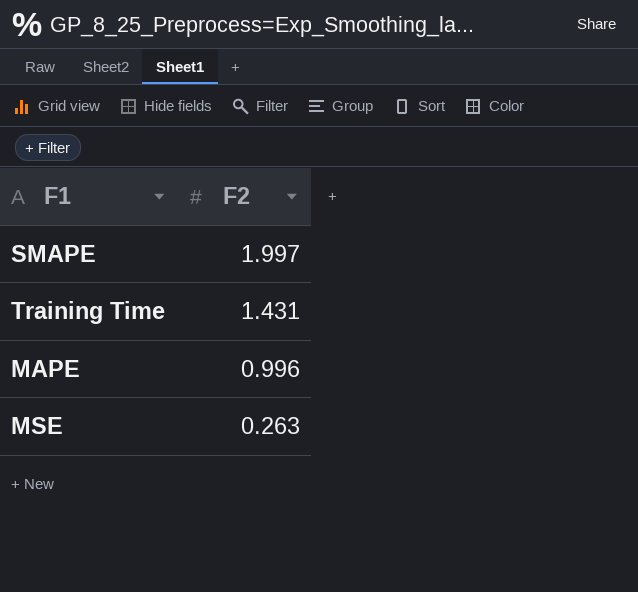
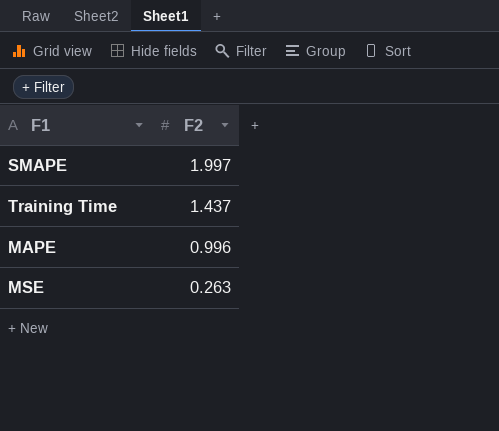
Training Time | F2: 1.431 -> 1.437

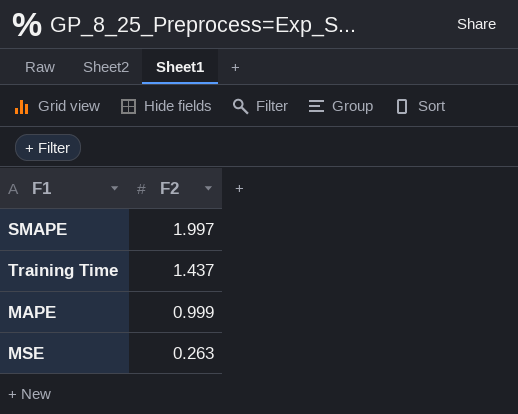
MAPE | F2: 0.996 -> 0.999

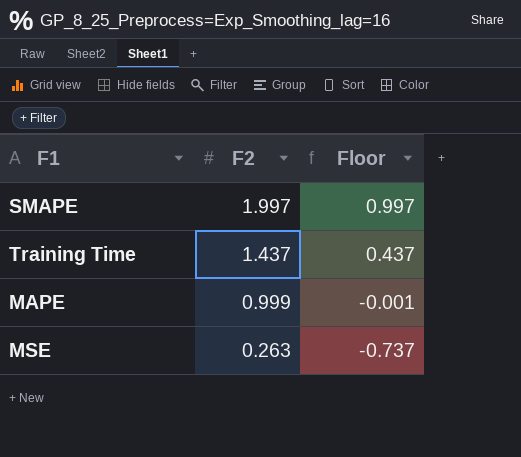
column Floor | formula: none -> [F2] - 1

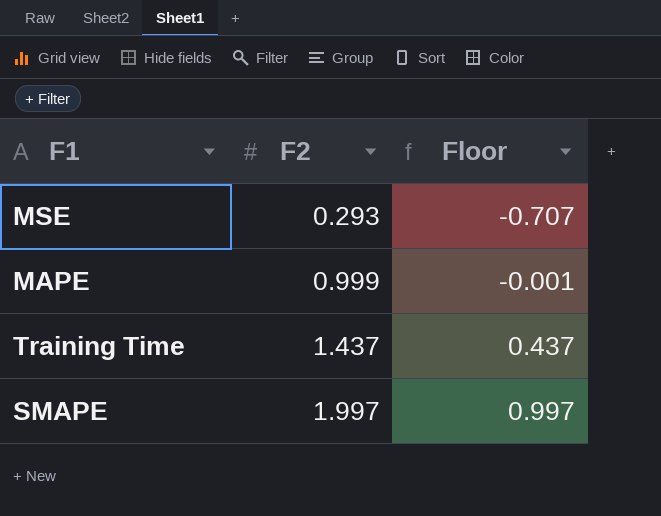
row order: F2 descending -> F2 ascending
MSE | F2: 0.263 -> 0.293
MSE | Floor: -0.737 -> -0.707

